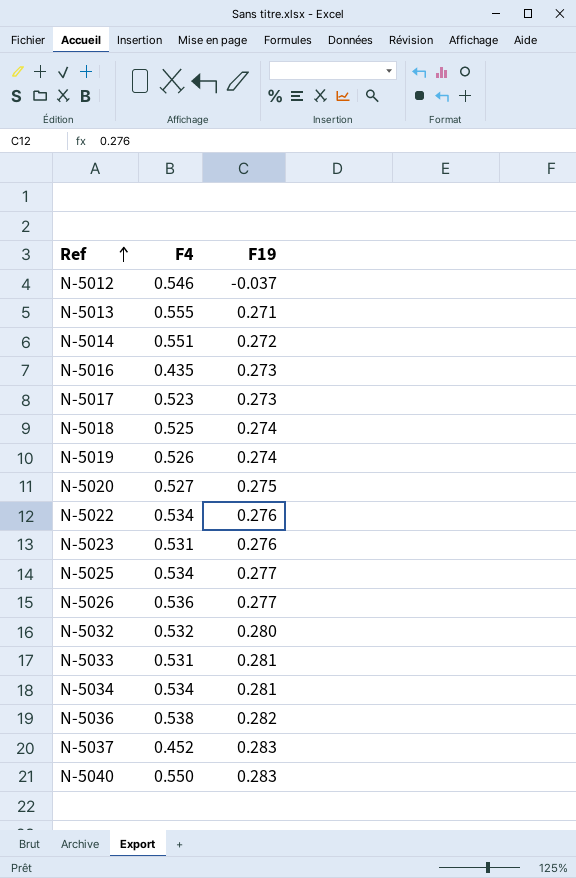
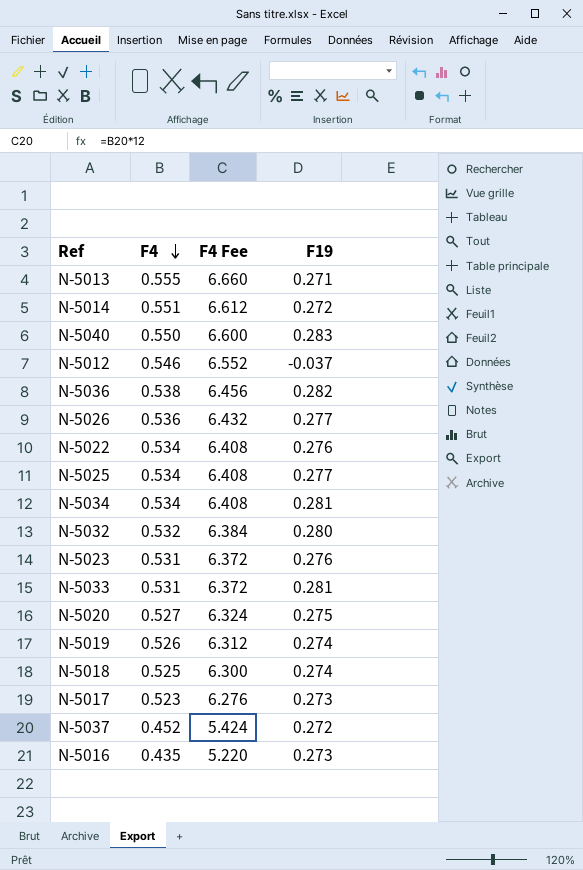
row order: Ref ascending -> F4 descending
column F4 Fee | formula: none -> [F4] * 12
N-5037 | F19: 0.283 -> 0.272

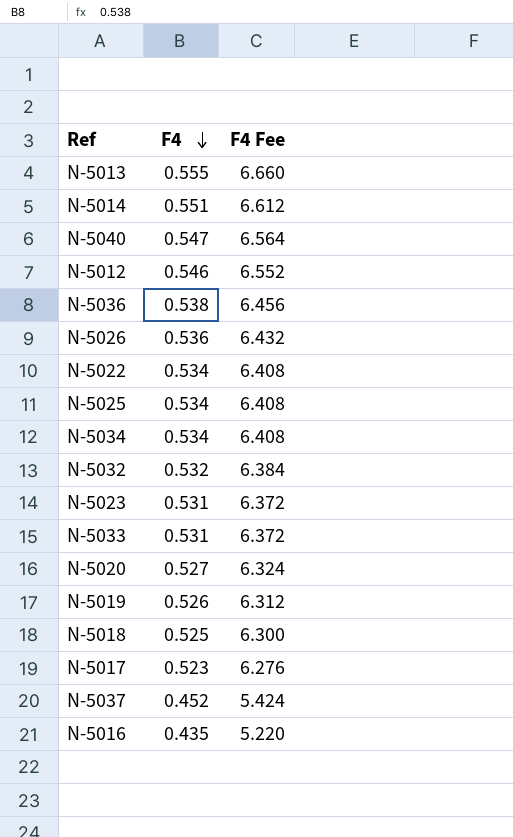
column F19 | position: 4 -> none
N-5040 | F4: 0.550 -> 0.547
N-5040 | F4 Fee: 6.600 -> 6.564

